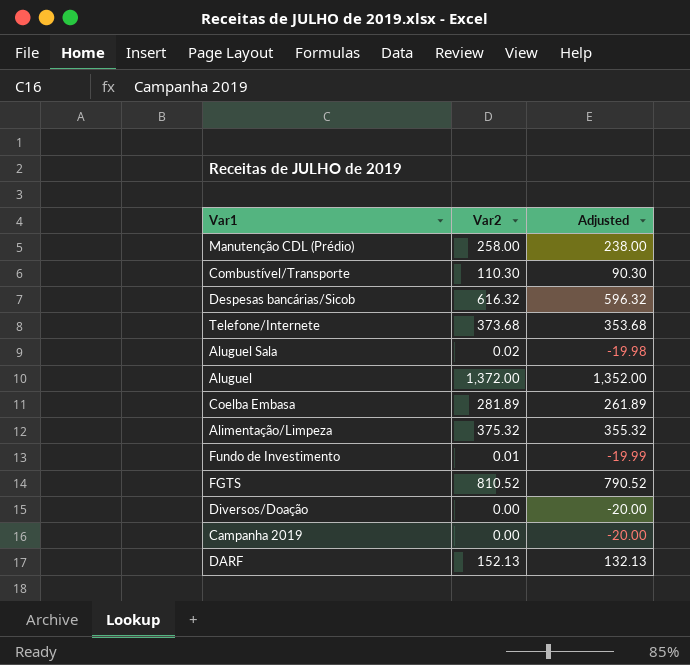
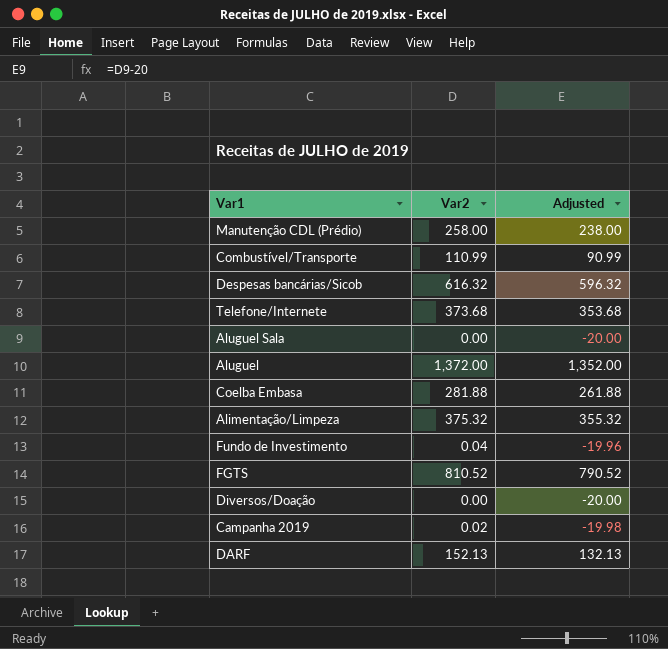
Combustível/Transporte | Var2: 110.30 -> 110.99
Combustível/Transporte | Adjusted: 90.30 -> 90.99
Aluguel Sala | Var2: 0.02 -> 0.00
Aluguel Sala | Adjusted: -19.98 -> -20.00
Coelba Embasa | Var2: 281.89 -> 281.88
Coelba Embasa | Adjusted: 261.89 -> 261.88
Fundo de Investimento | Var2: 0.01 -> 0.04
Fundo de Investimento | Adjusted: -19.99 -> -19.96
Campanha 2019 | Var2: 0.00 -> 0.02
Campanha 2019 | Adjusted: -20.00 -> -19.98

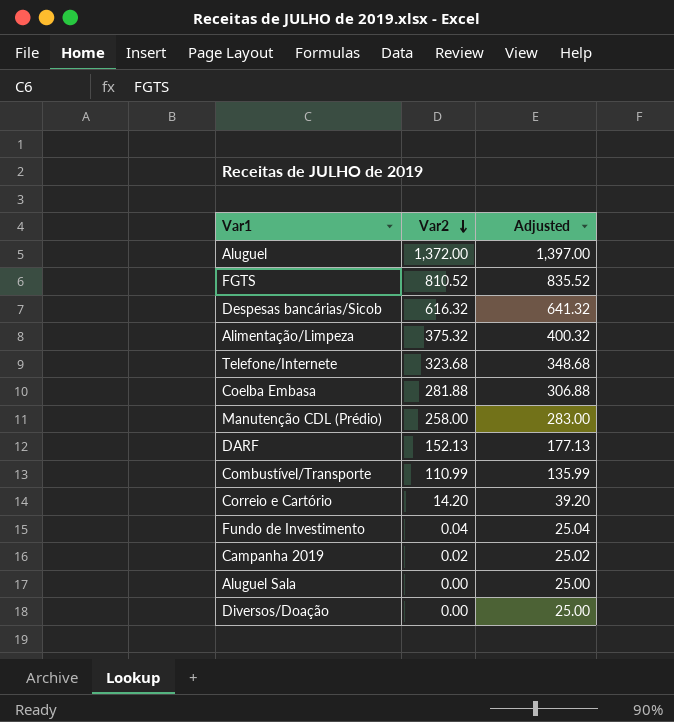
row order: none -> Var2 descending
column Adjusted | formula: [Var2] - 20 -> [Var2] + 25
Telefone/Internete | Var2: 373.68 -> 323.68
row Correio e Cartório: none -> 14.20 | 39.20

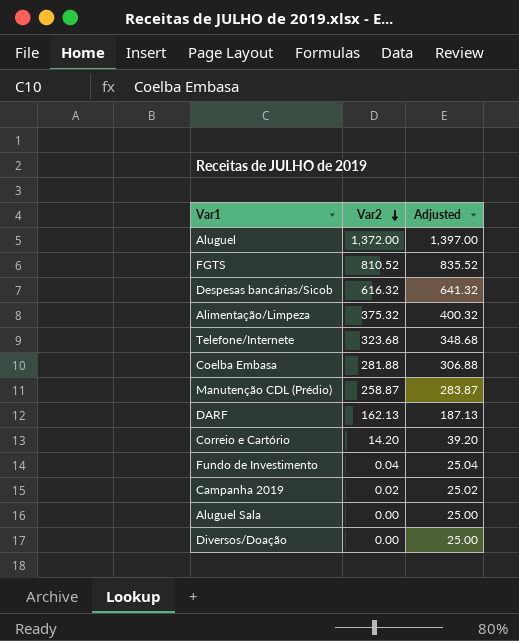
row Combustível/Transporte: 110.99 | 135.99 -> none
Manutenção CDL (Prédio) | Var2: 258.00 -> 258.87
Manutenção CDL (Prédio) | Adjusted: 283.00 -> 283.87
DARF | Var2: 152.13 -> 162.13
DARF | Adjusted: 177.13 -> 187.13

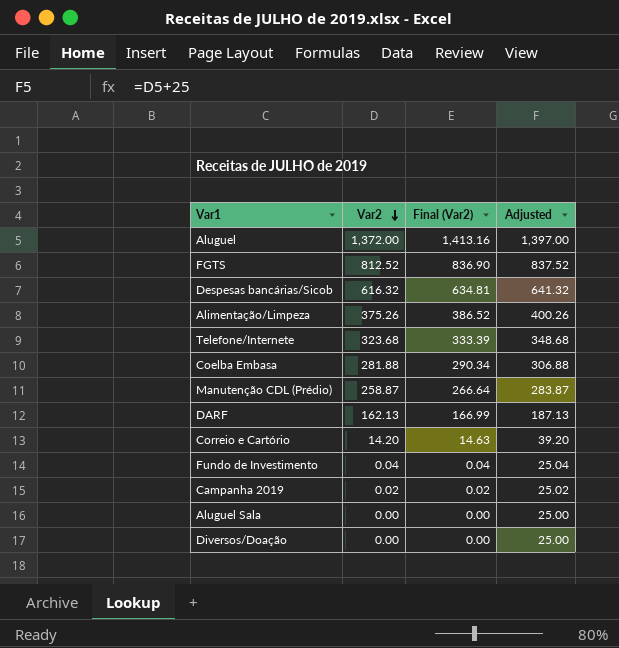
column Final (Var2) | formula: none -> [Var2] * 1.03
FGTS | Var2: 810.52 -> 812.52
FGTS | Adjusted: 835.52 -> 837.52
Alimentação/Limpeza | Var2: 375.32 -> 375.26
Alimentação/Limpeza | Adjusted: 400.32 -> 400.26

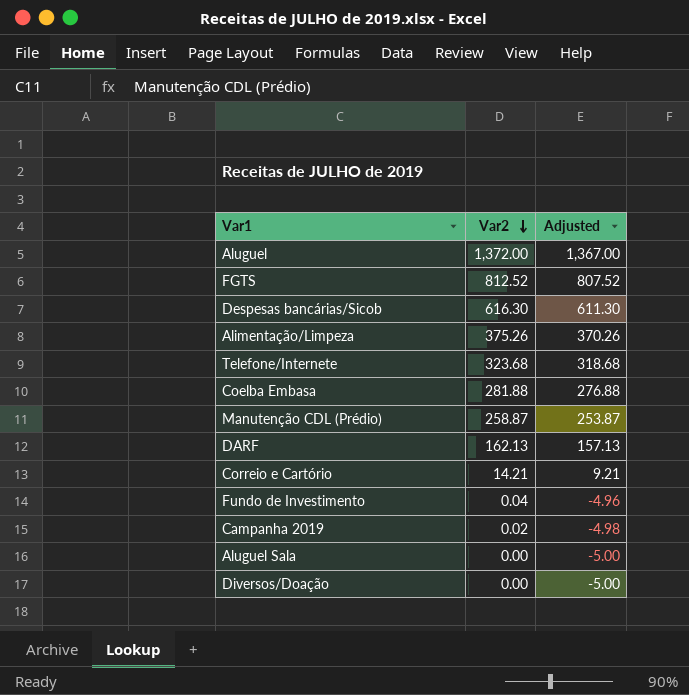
column Final (Var2) | formula: [Var2] * 1.03 -> none
column Adjusted | formula: [Var2] + 25 -> [Var2] - 5
Despesas bancárias/Sicob | Var2: 616.32 -> 616.30
Correio e Cartório | Var2: 14.20 -> 14.21

